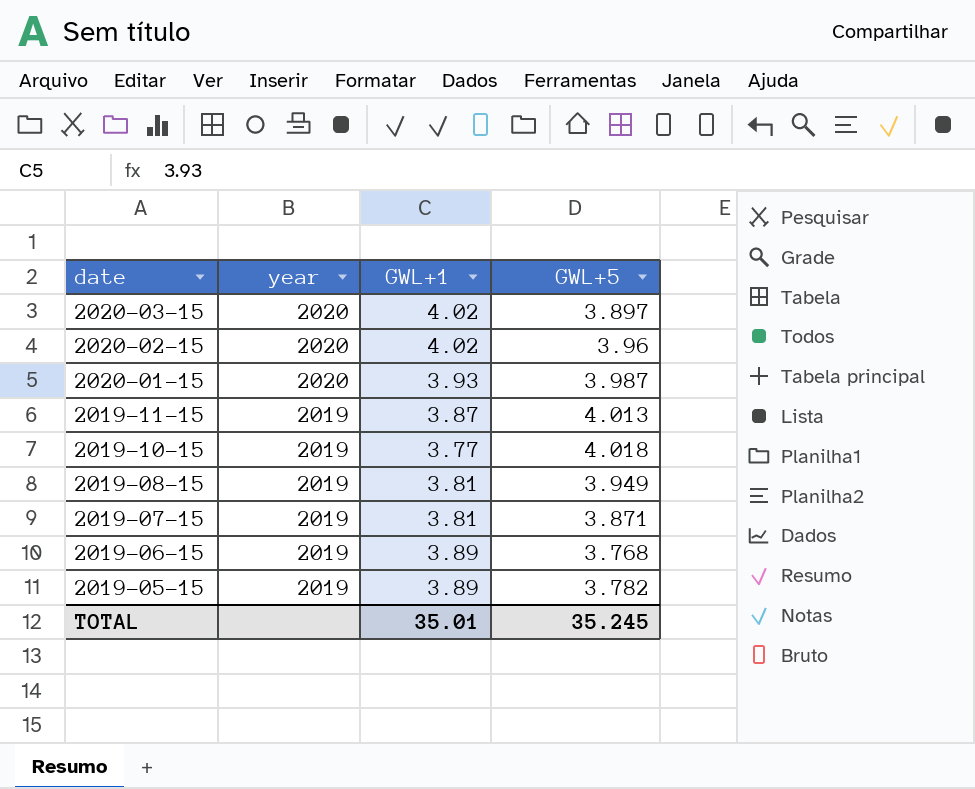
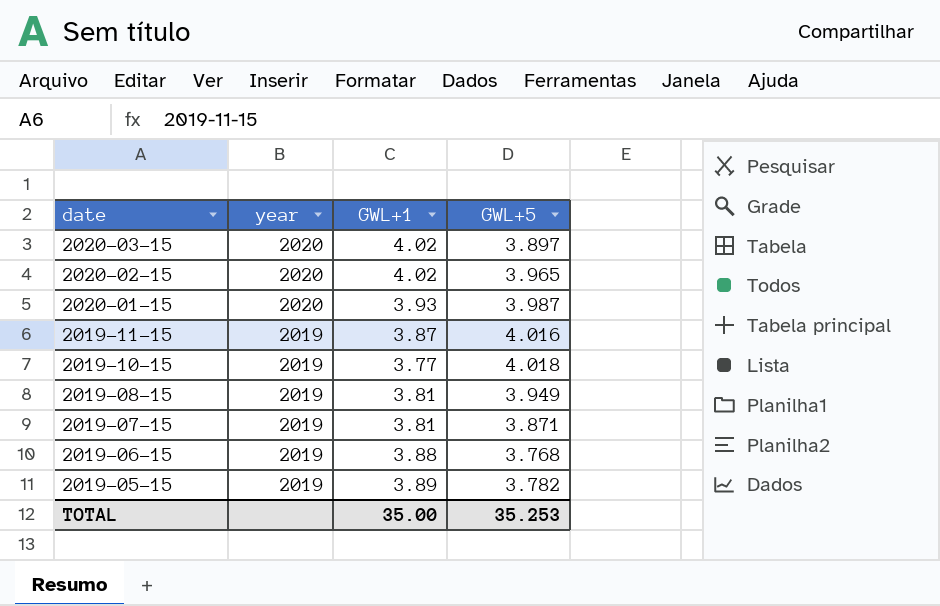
2020-02-15 | GWL+5: 3.96 -> 3.965
2019-11-15 | GWL+5: 4.013 -> 4.016
2019-06-15 | GWL+1: 3.89 -> 3.88
TOTAL | GWL+1: 35.01 -> 35.00
TOTAL | GWL+5: 35.245 -> 35.253

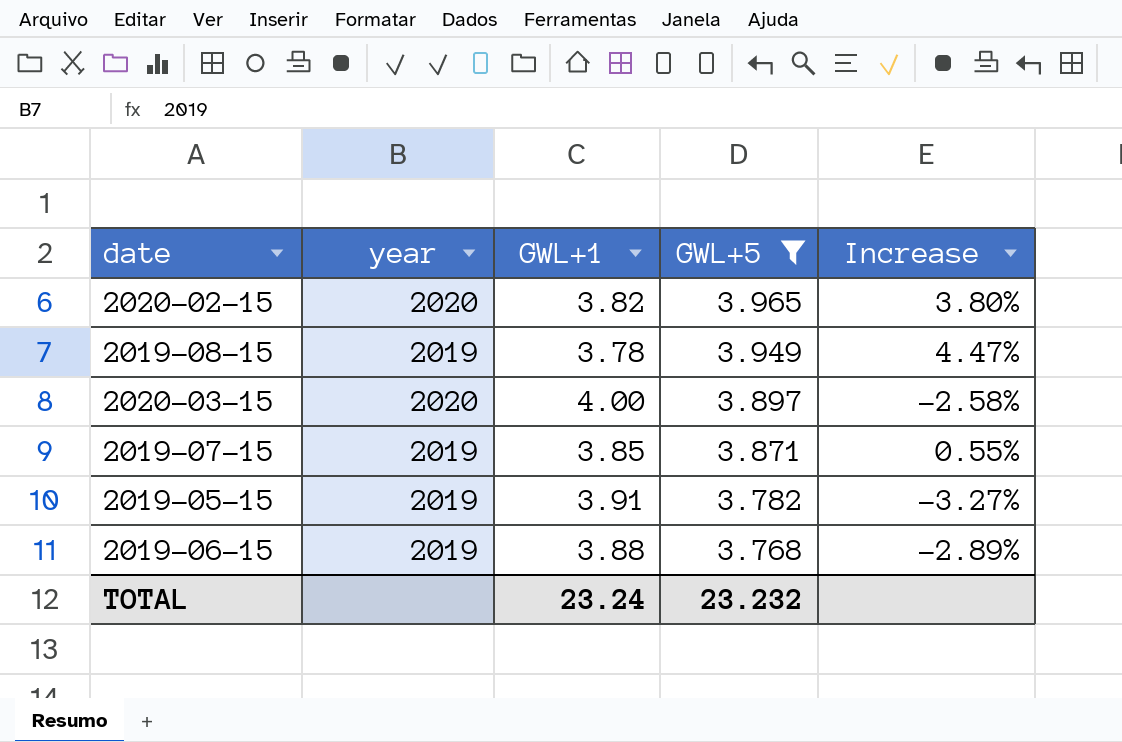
filter: none -> GWL+5 <= 3.965
row order: date descending -> GWL+5 descending
column Increase | formula: none -> ([GWL+5] - [GWL+1]) / [GWL+1]
2020-02-15 | GWL+1: 4.02 -> 3.82
2019-08-15 | GWL+1: 3.81 -> 3.78
2020-03-15 | GWL+1: 4.02 -> 4.00
2019-07-15 | GWL+1: 3.81 -> 3.85
2019-05-15 | GWL+1: 3.89 -> 3.91
TOTAL | GWL+1: 35.00 -> 23.24
TOTAL | GWL+5: 35.253 -> 23.232

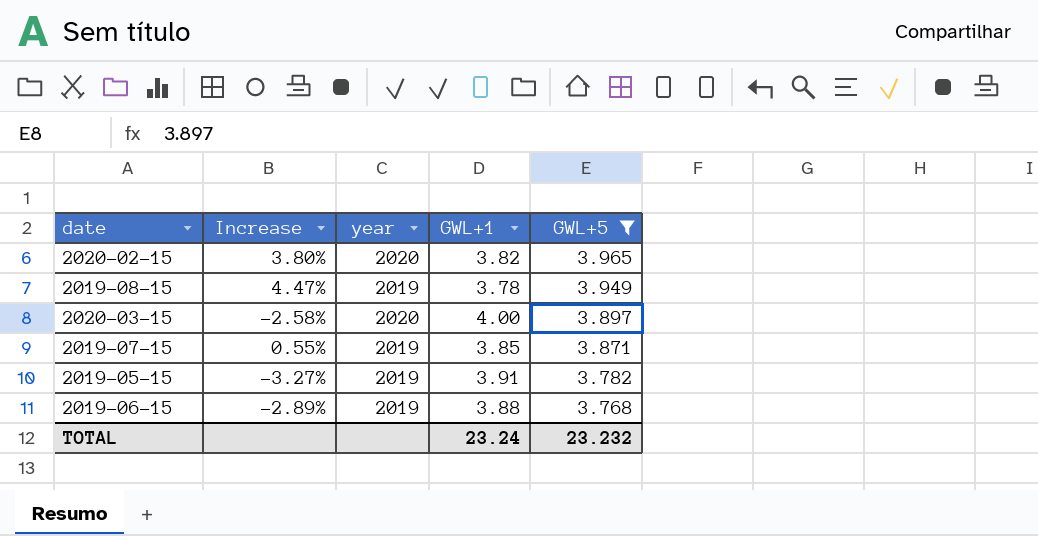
column Increase | position: 5 -> 2

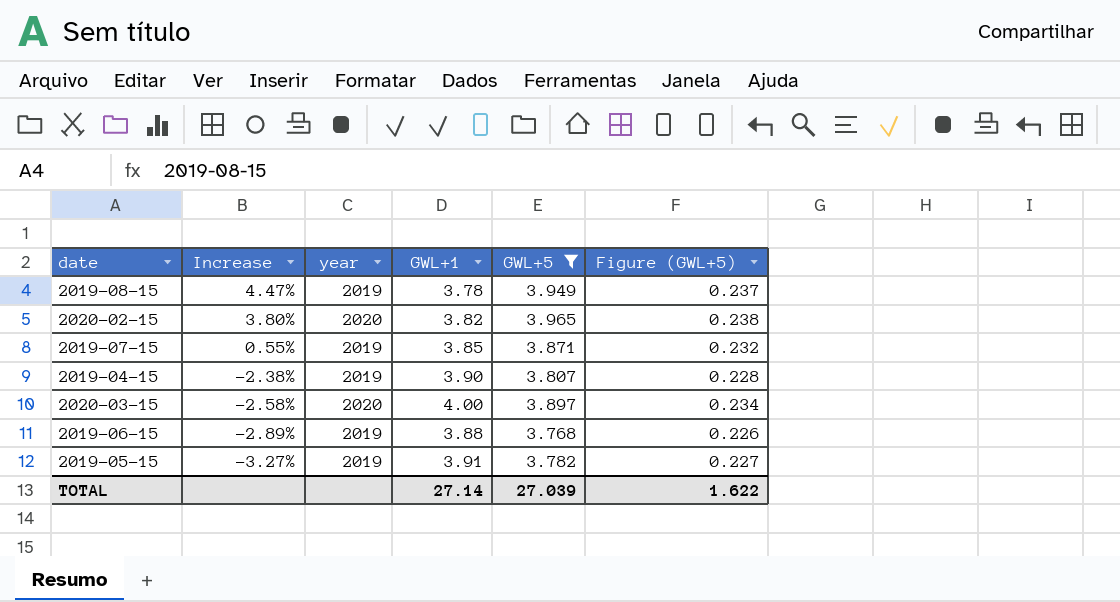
row order: GWL+5 descending -> Increase descending
column Figure (GWL+5) | formula: none -> [GWL+5] * 0.06
row 2019-04-15: none -> -2.38% | 2019 | 3.90 | 3.807 | 0.228
TOTAL | GWL+1: 23.24 -> 27.14
TOTAL | GWL+5: 23.232 -> 27.039

